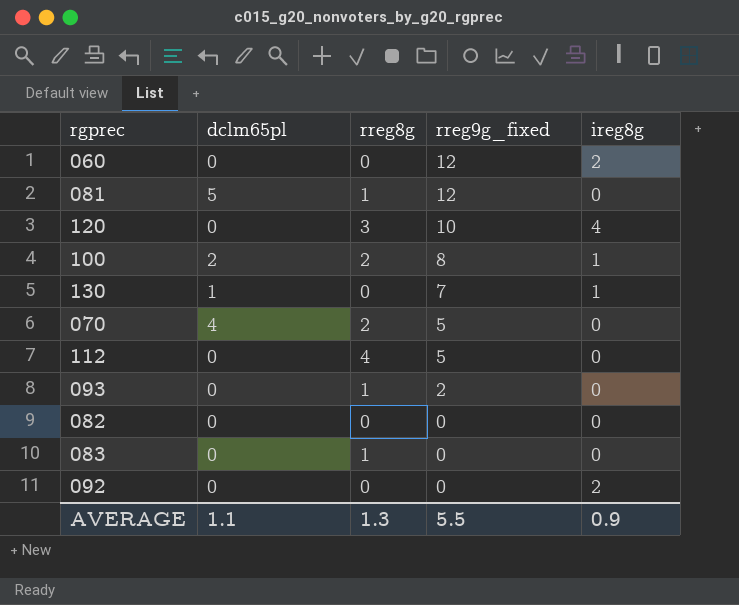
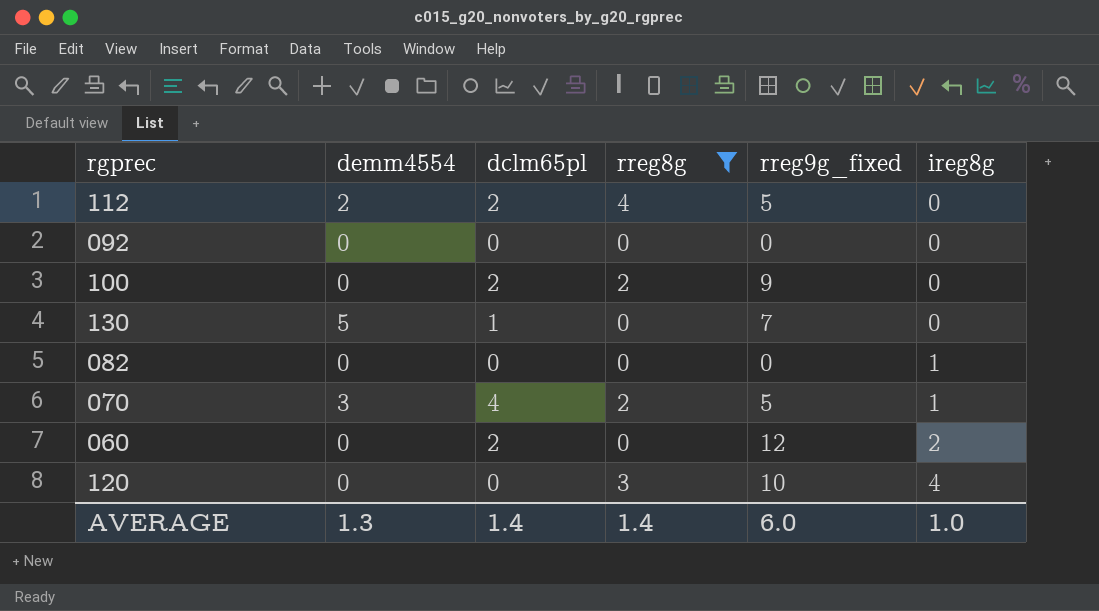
filter: none -> rreg8g != 1
row order: rreg9g_fixed descending -> ireg8g ascending
column demm4554 | position: none -> 2
112 | dclm65pl: 0 -> 2
092 | ireg8g: 2 -> 0
100 | rreg9g_fixed: 8 -> 9
100 | ireg8g: 1 -> 0
130 | ireg8g: 1 -> 0
082 | ireg8g: 0 -> 1
070 | ireg8g: 0 -> 1
060 | dclm65pl: 0 -> 2
AVERAGE | dclm65pl: 1.1 -> 1.4
AVERAGE | rreg8g: 1.3 -> 1.4
AVERAGE | rreg9g_fixed: 5.5 -> 6.0
AVERAGE | ireg8g: 0.9 -> 1.0

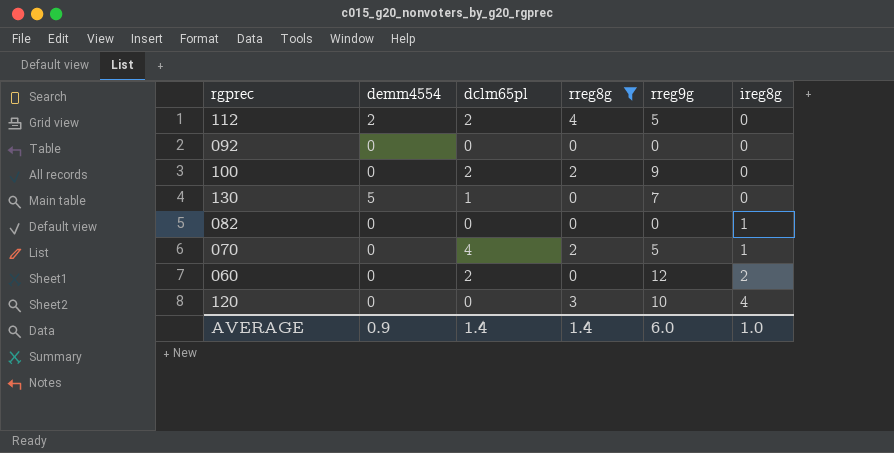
column name: rreg9g_fixed -> rreg9g
070 | demm4554: 3 -> 0
AVERAGE | demm4554: 1.3 -> 0.9

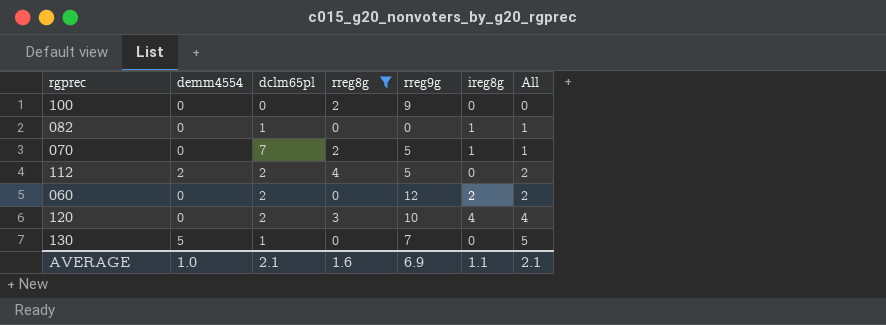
row order: ireg8g ascending -> All ascending
column All | formula: none -> [demm4554] + [ireg8g]
row 092: 0 | 0 | 0 | 0 | 0 -> none
100 | dclm65pl: 2 -> 0
082 | dclm65pl: 0 -> 1
070 | dclm65pl: 4 -> 7
120 | dclm65pl: 0 -> 2
AVERAGE | demm4554: 0.9 -> 1.0
AVERAGE | dclm65pl: 1.4 -> 2.1
AVERAGE | rreg8g: 1.4 -> 1.6
AVERAGE | rreg9g: 6.0 -> 6.9
AVERAGE | ireg8g: 1.0 -> 1.1

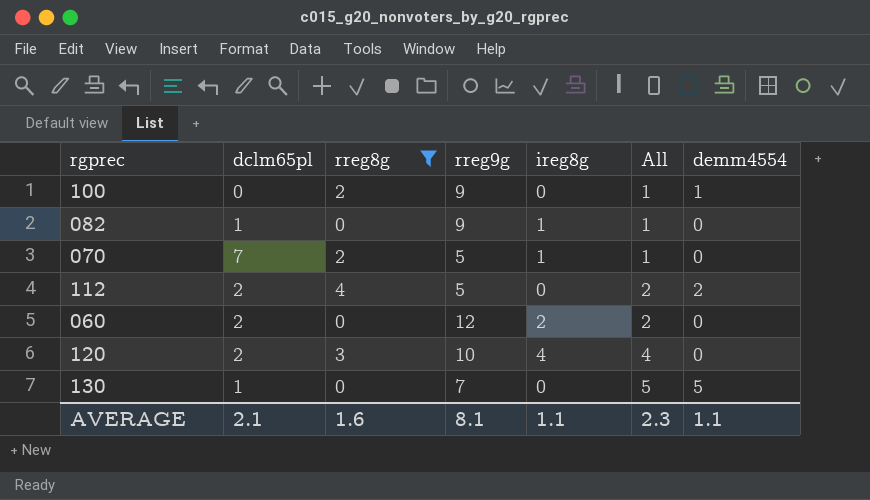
column demm4554 | position: 2 -> 7
100 | All: 0 -> 1
100 | demm4554: 0 -> 1
082 | rreg9g: 0 -> 9
AVERAGE | rreg9g: 6.9 -> 8.1
AVERAGE | All: 2.1 -> 2.3
AVERAGE | demm4554: 1.0 -> 1.1

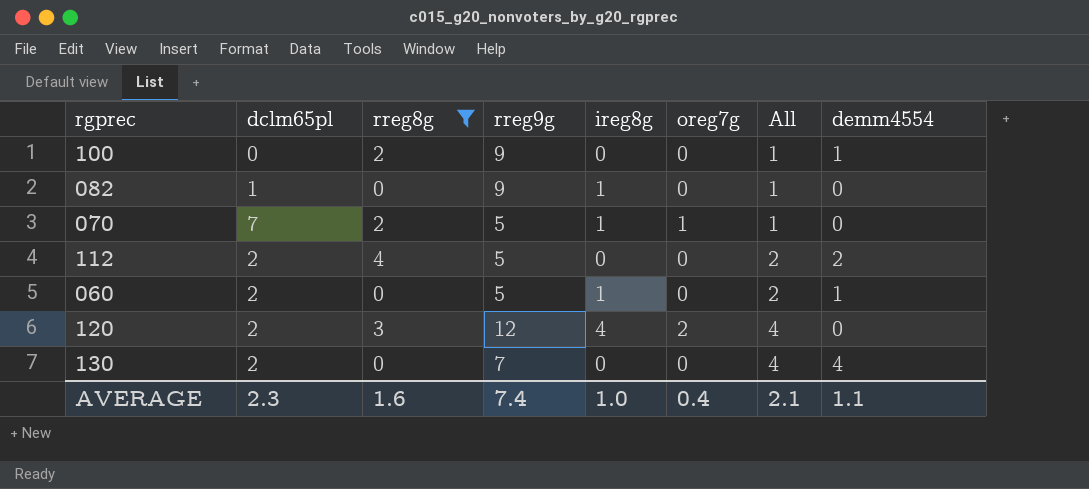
column oreg7g | position: none -> 6
060 | rreg9g: 12 -> 5
060 | ireg8g: 2 -> 1
060 | demm4554: 0 -> 1
120 | rreg9g: 10 -> 12
130 | dclm65pl: 1 -> 2
130 | All: 5 -> 4
130 | demm4554: 5 -> 4
AVERAGE | dclm65pl: 2.1 -> 2.3
AVERAGE | rreg9g: 8.1 -> 7.4
AVERAGE | ireg8g: 1.1 -> 1.0
AVERAGE | All: 2.3 -> 2.1

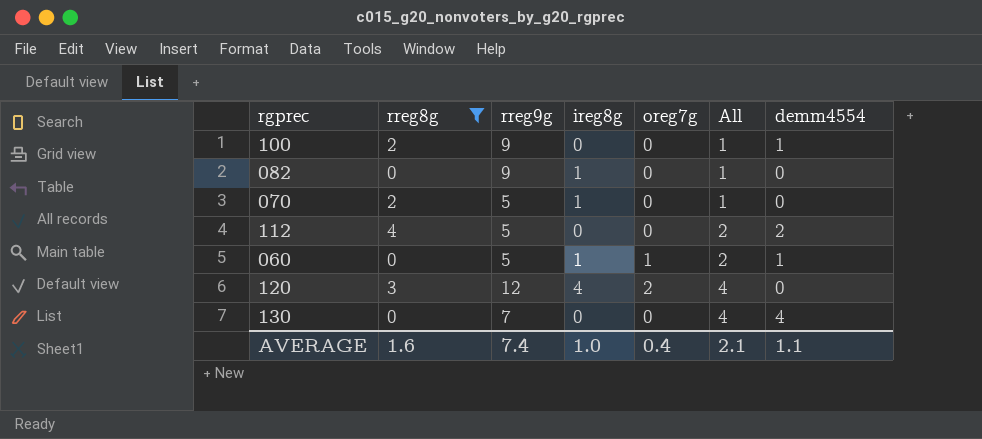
column dclm65pl | position: 2 -> none
070 | oreg7g: 1 -> 0
060 | oreg7g: 0 -> 1

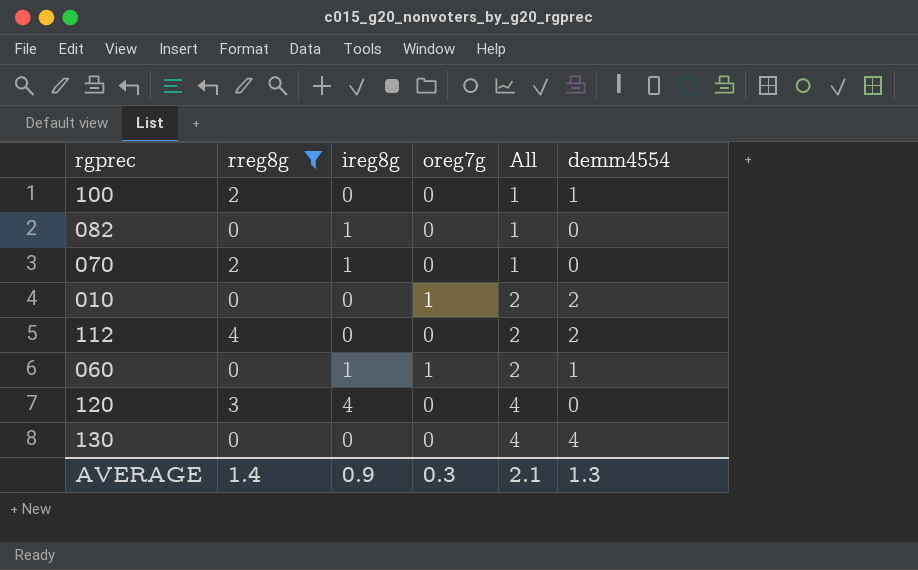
column rreg9g | position: 3 -> none
row 010: none -> 0 | 0 | 1 | 2 | 2
120 | oreg7g: 2 -> 0
AVERAGE | rreg8g: 1.6 -> 1.4
AVERAGE | ireg8g: 1.0 -> 0.9
AVERAGE | oreg7g: 0.4 -> 0.3
AVERAGE | demm4554: 1.1 -> 1.3

